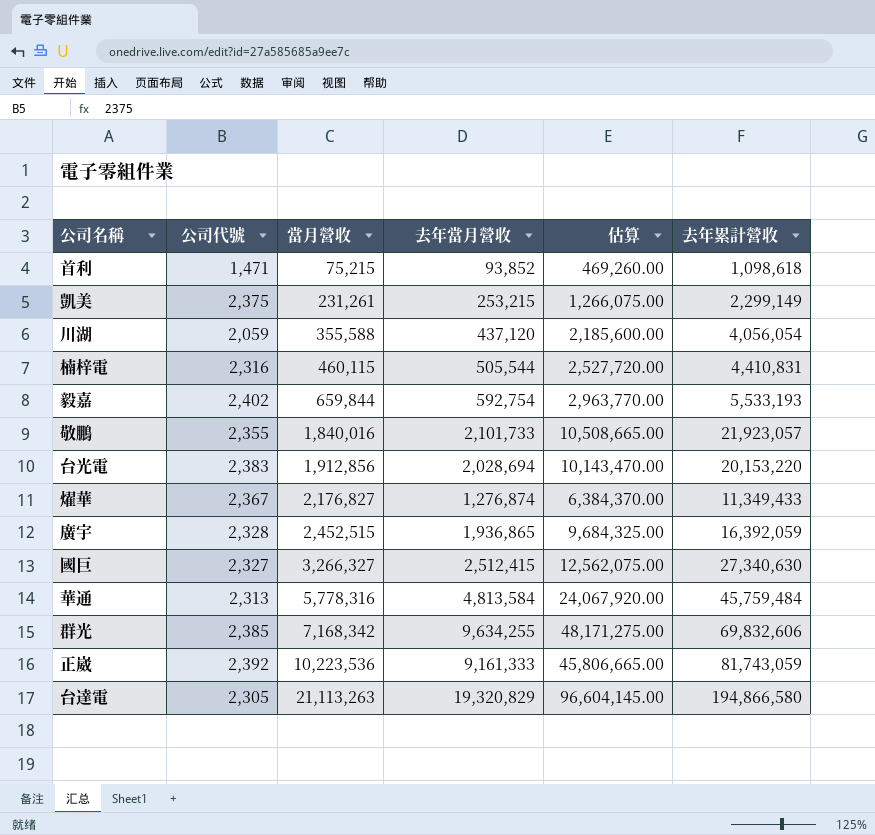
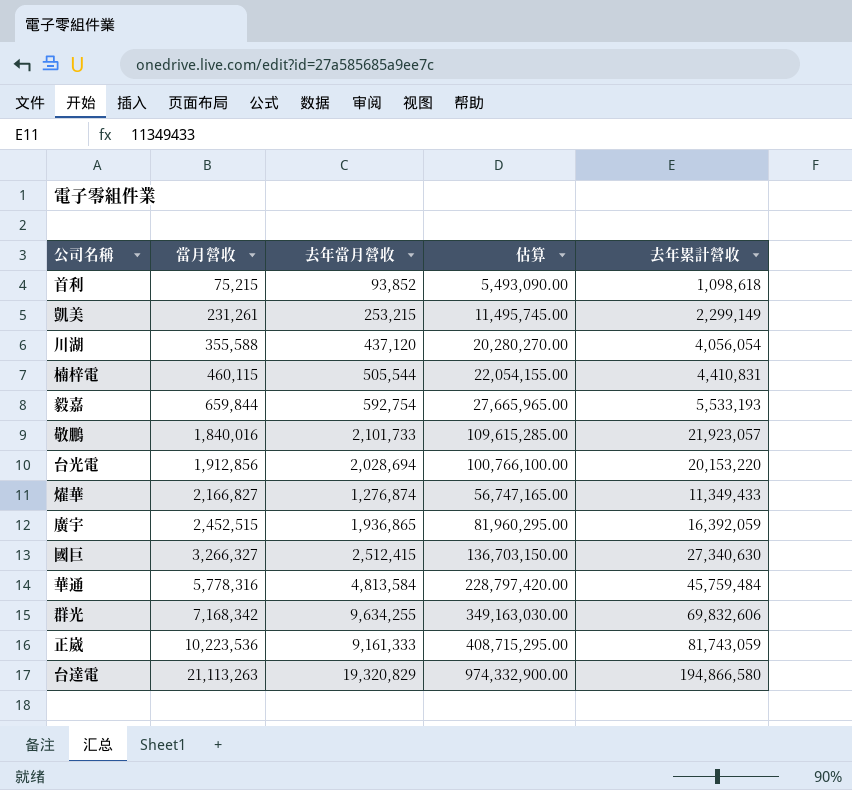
column 公司代號 | position: 2 -> none
column 估算 | formula: [去年當月營收] * 5 -> [去年累計營收] * 5
燿華 | 當月營收: 2,176,827 -> 2,166,827

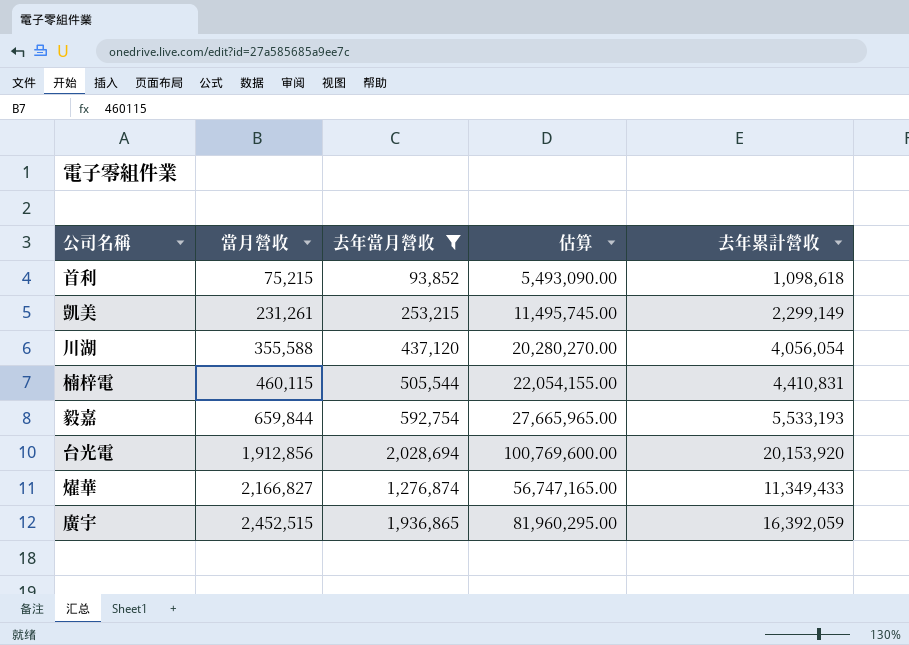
filter: none -> 去年當月營收 <= 2,028,694
台光電 | 估算: 100,766,100.00 -> 100,769,600.00
台光電 | 去年累計營收: 20,153,220 -> 20,153,920

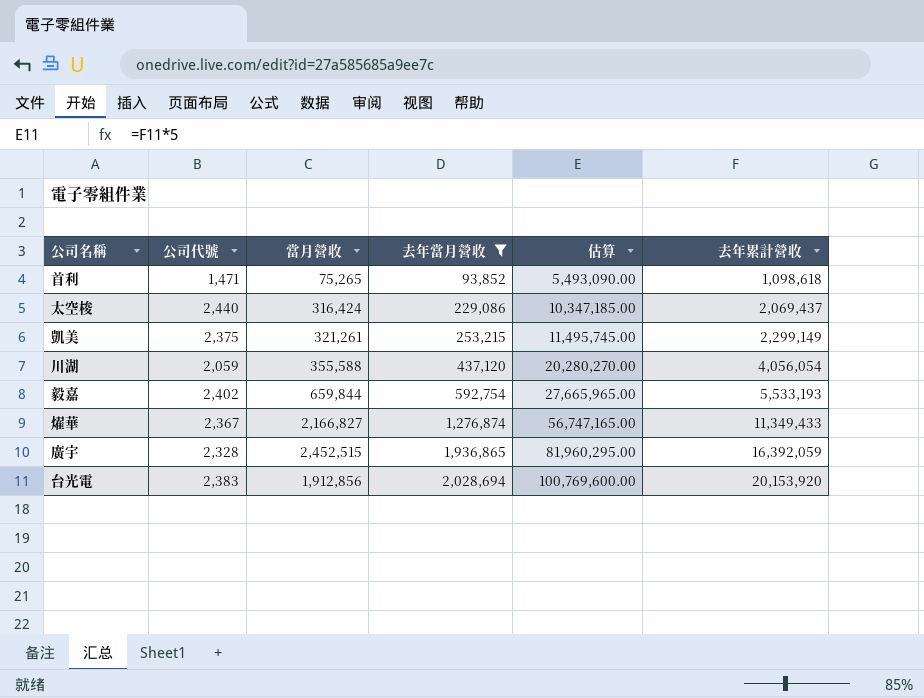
row order: 當月營收 ascending -> 去年當月營收 ascending
column 公司代號 | position: none -> 2
row 楠梓電: 460,115 | 505,544 | 22,054,155.00 | 4,410,831 -> none
首利 | 當月營收: 75,215 -> 75,265
row 太空梭: none -> 2,440 | 316,424 | 229,086 | 10,347,185.00 | 2,069,437
凱美 | 當月營收: 231,261 -> 321,261

